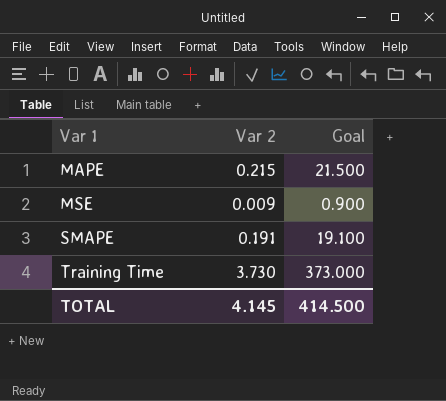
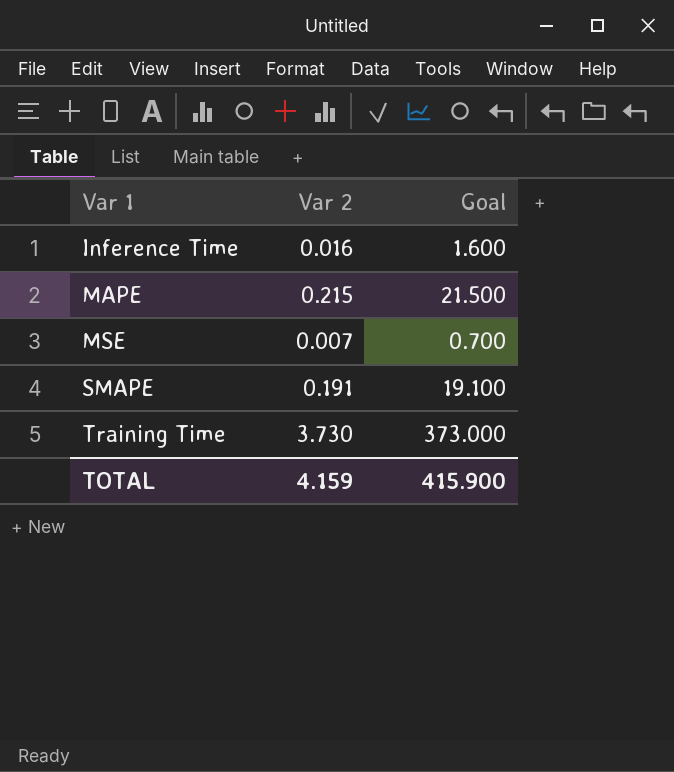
row Inference Time: none -> 0.016 | 1.600
MSE | Var 2: 0.009 -> 0.007
MSE | Goal: 0.900 -> 0.700
TOTAL | Var 2: 4.145 -> 4.159
TOTAL | Goal: 414.500 -> 415.900

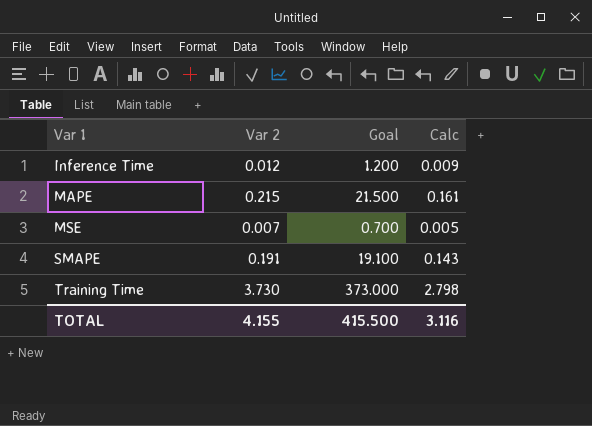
column Calc | formula: none -> [Var 2] * 0.75
Inference Time | Var 2: 0.016 -> 0.012
Inference Time | Goal: 1.600 -> 1.200
TOTAL | Var 2: 4.159 -> 4.155
TOTAL | Goal: 415.900 -> 415.500

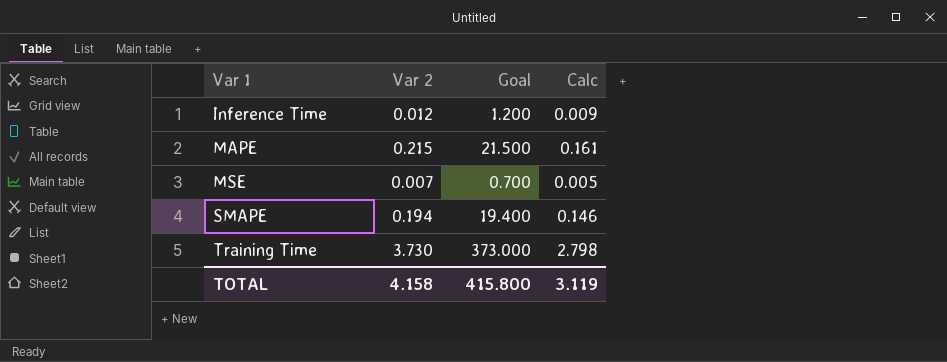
SMAPE | Var 2: 0.191 -> 0.194
SMAPE | Goal: 19.100 -> 19.400
SMAPE | Calc: 0.143 -> 0.146
TOTAL | Var 2: 4.155 -> 4.158
TOTAL | Goal: 415.500 -> 415.800
TOTAL | Calc: 3.116 -> 3.119

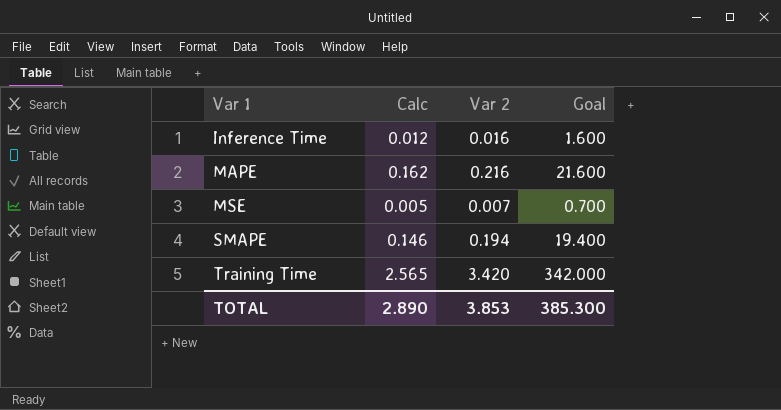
column Calc | position: 4 -> 2
Inference Time | Calc: 0.009 -> 0.012
Inference Time | Var 2: 0.012 -> 0.016
Inference Time | Goal: 1.200 -> 1.600
MAPE | Calc: 0.161 -> 0.162
MAPE | Var 2: 0.215 -> 0.216
MAPE | Goal: 21.500 -> 21.600
Training Time | Calc: 2.798 -> 2.565
Training Time | Var 2: 3.730 -> 3.420
Training Time | Goal: 373.000 -> 342.000
TOTAL | Calc: 3.119 -> 2.890
TOTAL | Var 2: 4.158 -> 3.853
TOTAL | Goal: 415.800 -> 385.300

